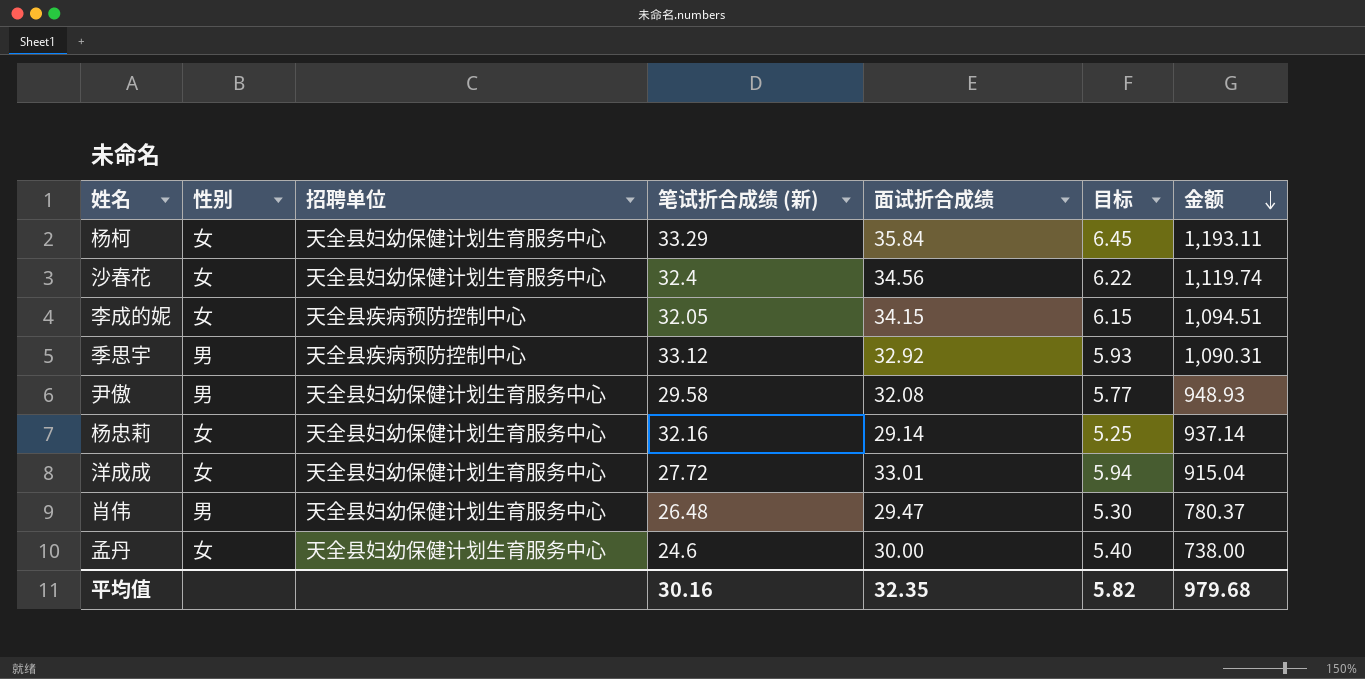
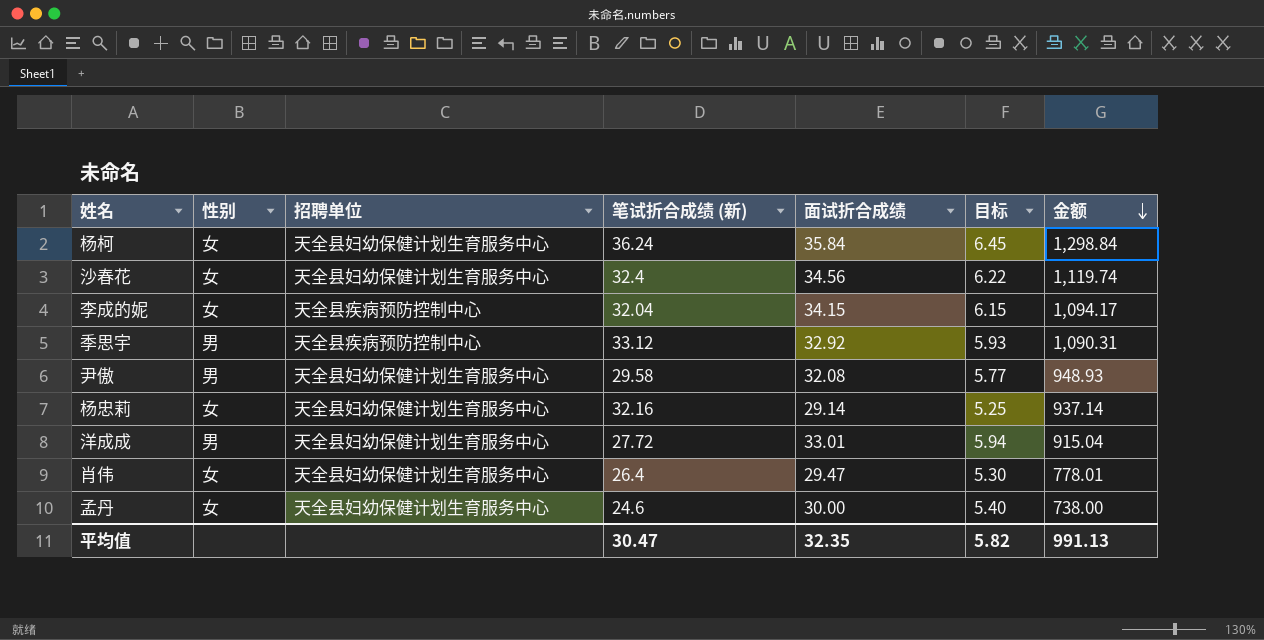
杨柯 | 笔试折合成绩 (新): 33.29 -> 36.24
杨柯 | 金额: 1,193.11 -> 1,298.84
李成的妮 | 笔试折合成绩 (新): 32.05 -> 32.04
李成的妮 | 金额: 1,094.51 -> 1,094.17
洋成成 | 性别: 女 -> 男
肖伟 | 性别: 男 -> 女
肖伟 | 笔试折合成绩 (新): 26.48 -> 26.4
肖伟 | 金额: 780.37 -> 778.01
平均值 | 笔试折合成绩 (新): 30.16 -> 30.47
平均值 | 金额: 979.68 -> 991.13

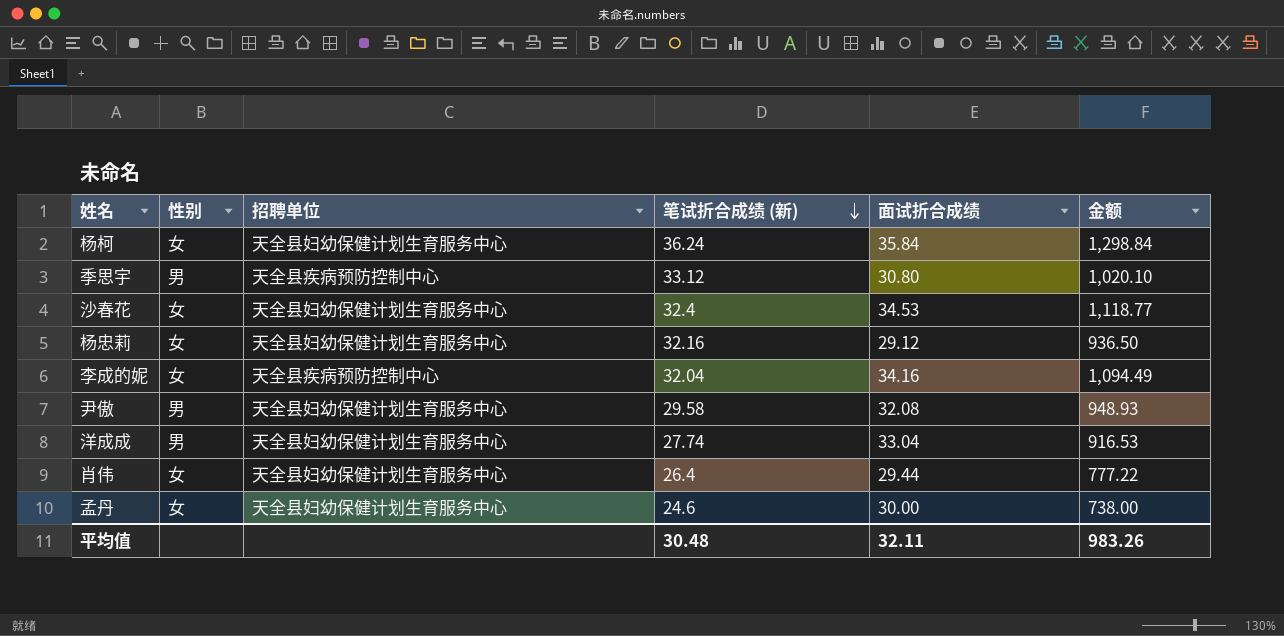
row order: 金额 descending -> 笔试折合成绩 (新) descending
column 目标 | formula: [面试折合成绩] * 0.18 -> none
季思宇 | 面试折合成绩: 32.92 -> 30.80
季思宇 | 金额: 1,090.31 -> 1,020.10
沙春花 | 面试折合成绩: 34.56 -> 34.53
沙春花 | 金额: 1,119.74 -> 1,118.77
杨忠莉 | 面试折合成绩: 29.14 -> 29.12
杨忠莉 | 金额: 937.14 -> 936.50
李成的妮 | 面试折合成绩: 34.15 -> 34.16
李成的妮 | 金额: 1,094.17 -> 1,094.49
洋成成 | 笔试折合成绩 (新): 27.72 -> 27.74
洋成成 | 面试折合成绩: 33.01 -> 33.04
洋成成 | 金额: 915.04 -> 916.53
肖伟 | 面试折合成绩: 29.47 -> 29.44
肖伟 | 金额: 778.01 -> 777.22
平均值 | 笔试折合成绩 (新): 30.47 -> 30.48
平均值 | 面试折合成绩: 32.35 -> 32.11
平均值 | 金额: 991.13 -> 983.26

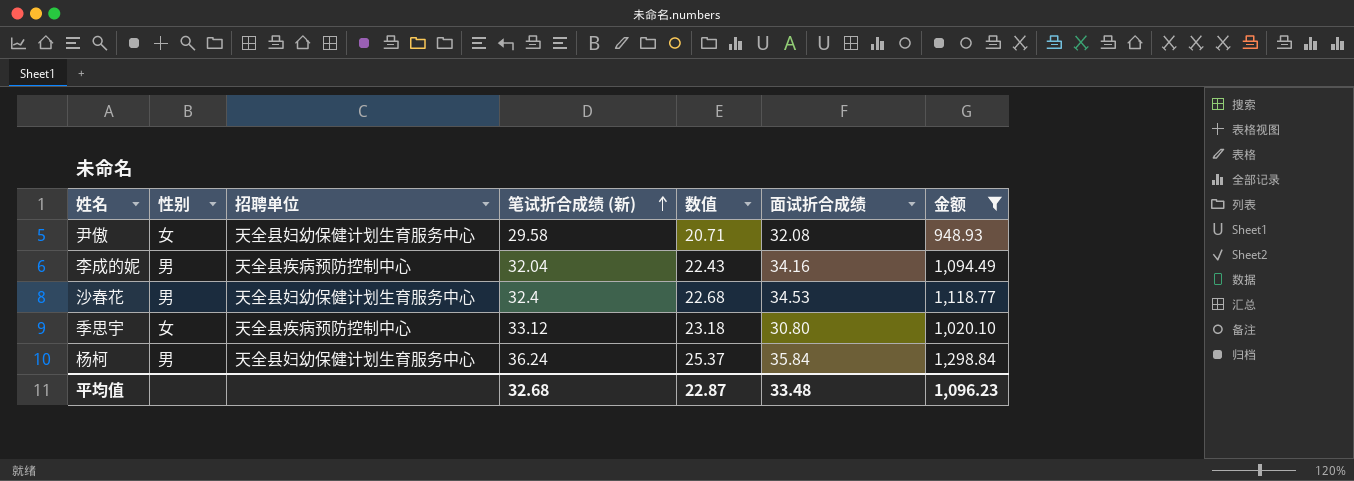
filter: none -> 金额 >= 948.93
row order: 笔试折合成绩 (新) descending -> 笔试折合成绩 (新) ascending
column 数值 | formula: none -> [笔试折合成绩 (新)] * 0.7
尹傲 | 性别: 男 -> 女
李成的妮 | 性别: 女 -> 男
沙春花 | 性别: 女 -> 男
季思宇 | 性别: 男 -> 女
杨柯 | 性别: 女 -> 男
平均值 | 笔试折合成绩 (新): 30.48 -> 32.68
平均值 | 面试折合成绩: 32.11 -> 33.48
平均值 | 金额: 983.26 -> 1,096.23

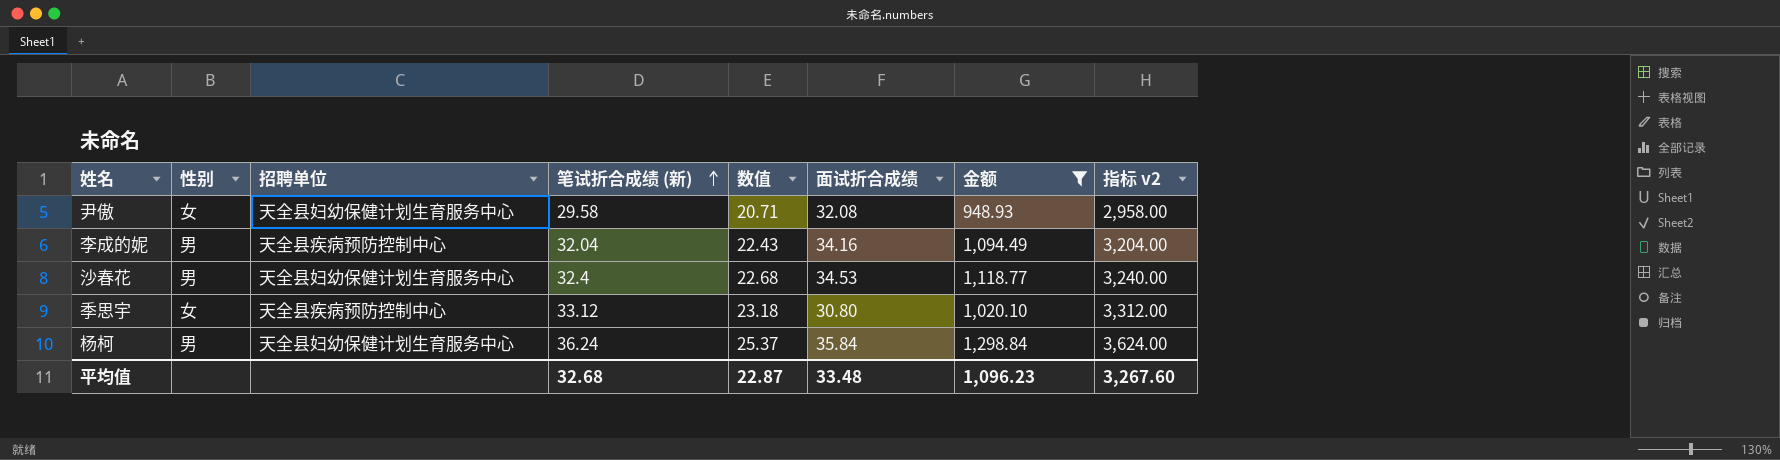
column 指标 v2 | formula: none -> [笔试折合成绩 (新)] * 100

